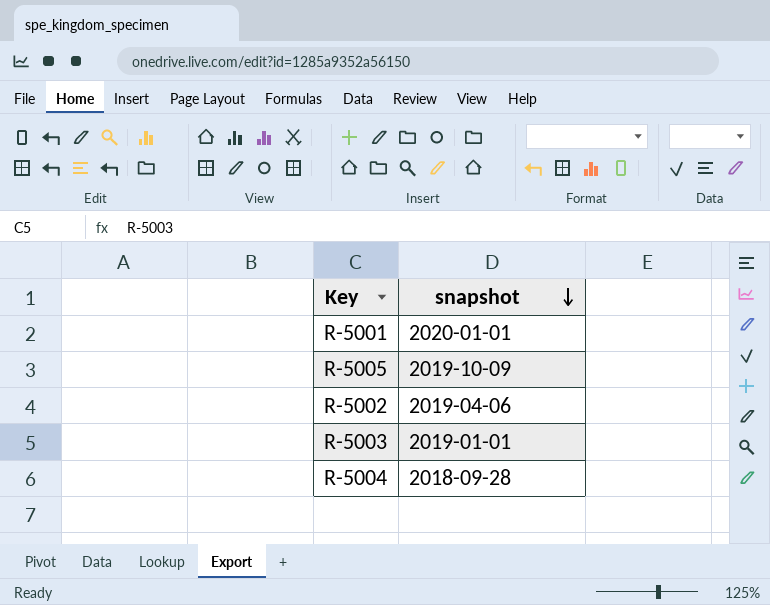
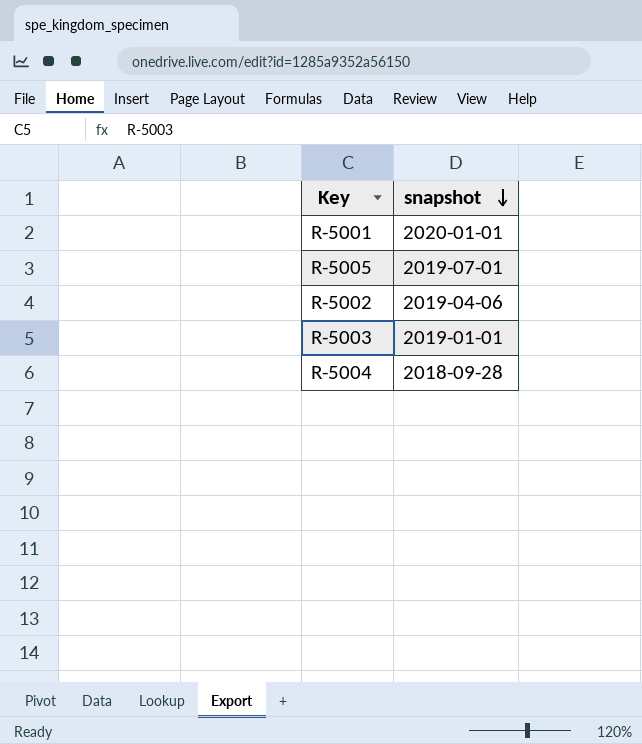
R-5005 | snapshot: 2019-10-09 -> 2019-07-01

